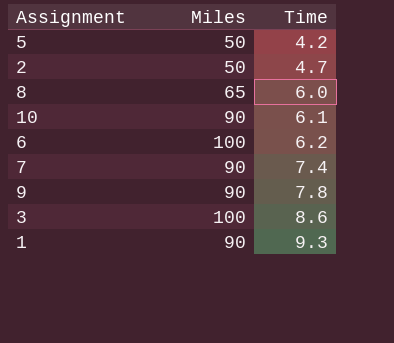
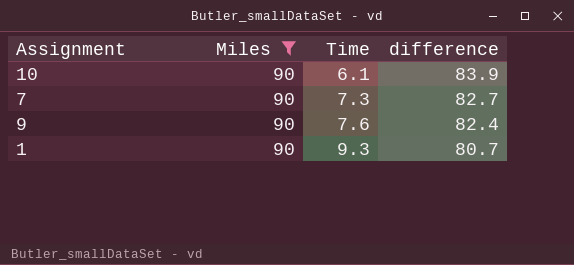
filter: none -> Miles = 90
column difference | formula: none -> [Miles] - [Time]
7 | Time: 7.4 -> 7.3
9 | Time: 7.8 -> 7.6

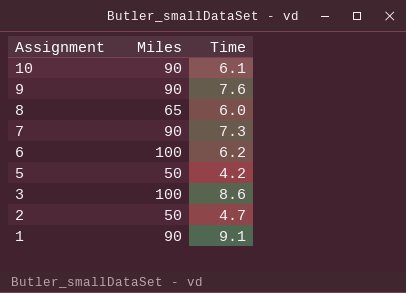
filter: Miles = 90 -> none
row order: Time ascending -> Assignment descending
column difference | formula: [Miles] - [Time] -> none
1 | Time: 9.3 -> 9.1

